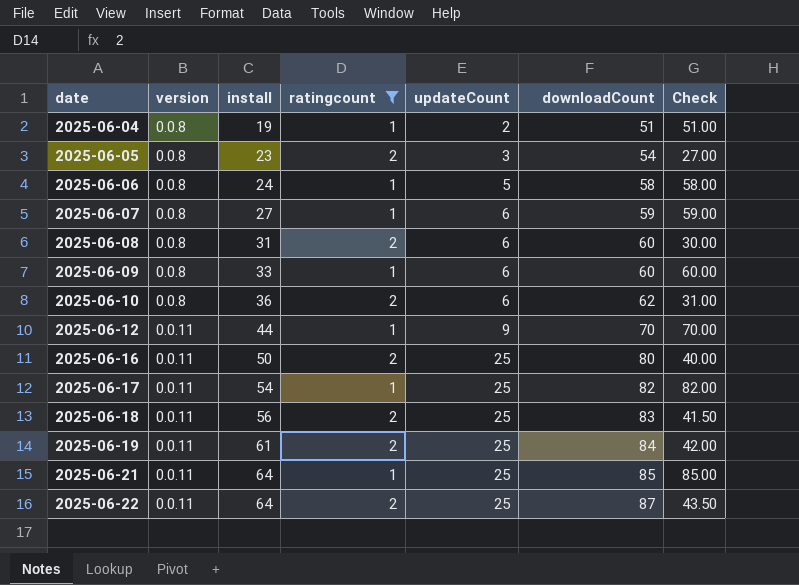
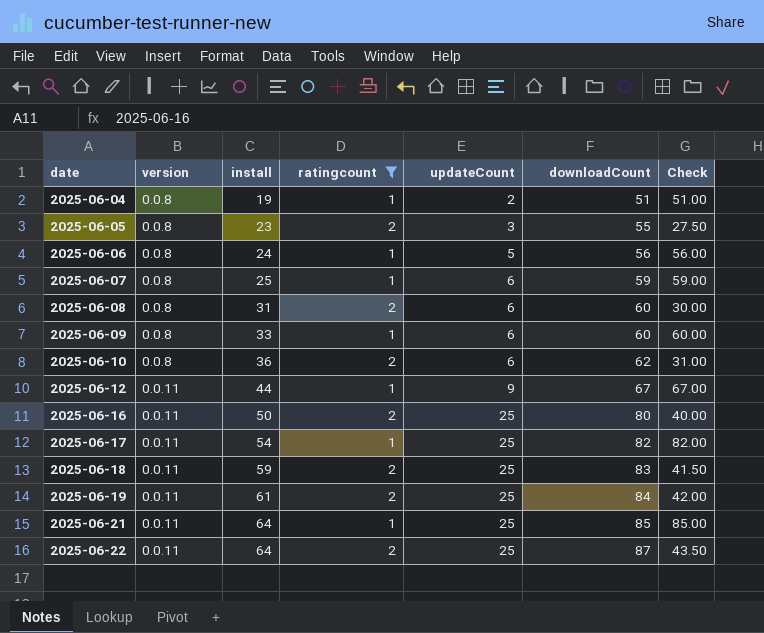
2025-06-05 | downloadCount: 54 -> 55
2025-06-05 | Check: 27.00 -> 27.50
2025-06-06 | downloadCount: 58 -> 56
2025-06-06 | Check: 58.00 -> 56.00
2025-06-07 | install: 27 -> 25
2025-06-12 | downloadCount: 70 -> 67
2025-06-12 | Check: 70.00 -> 67.00
2025-06-18 | install: 56 -> 59

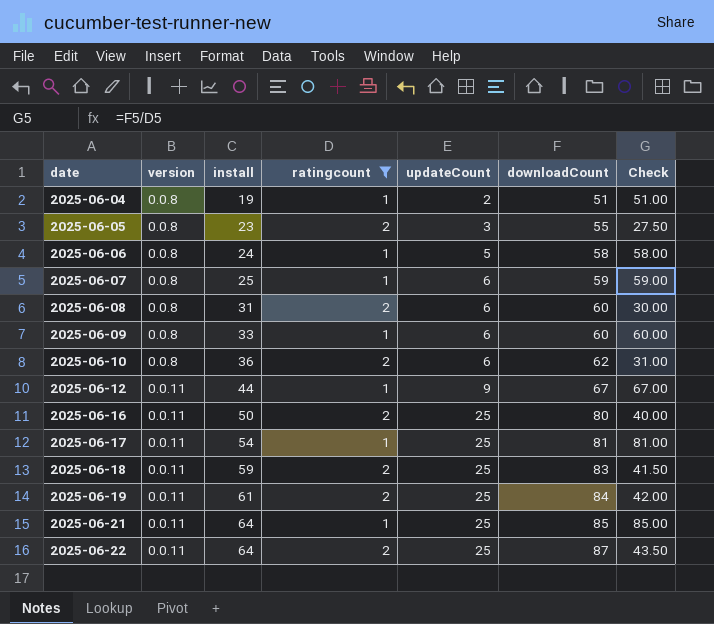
2025-06-06 | downloadCount: 56 -> 58
2025-06-06 | Check: 56.00 -> 58.00
2025-06-17 | downloadCount: 82 -> 81
2025-06-17 | Check: 82.00 -> 81.00

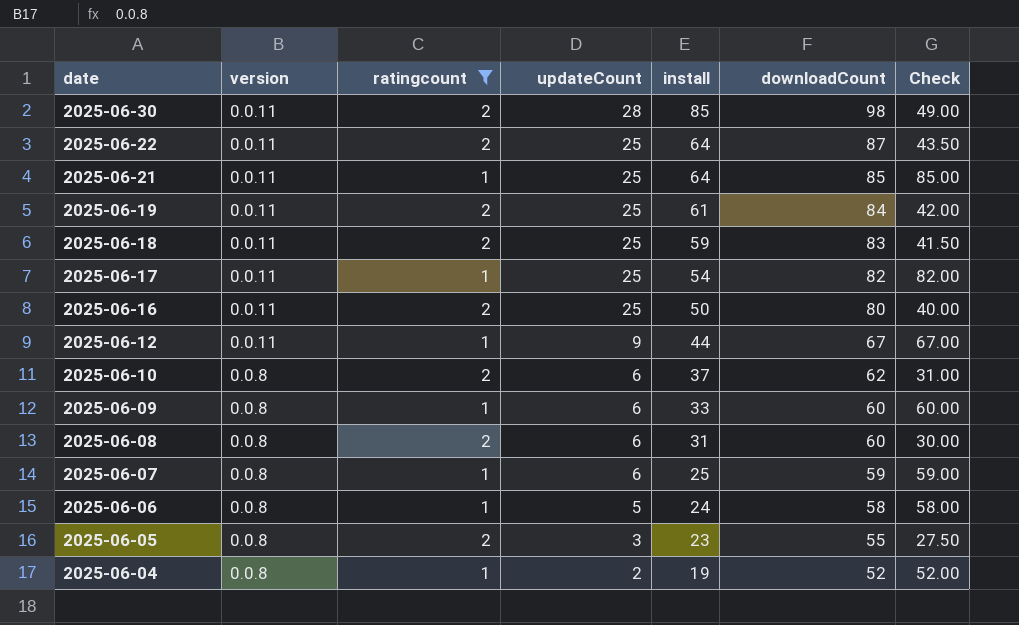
row order: date ascending -> date descending
column install | position: 3 -> 5
row 2025-06-30: none -> 0.0.11 | 2 | 28 | 85 | 98 | 49.00
2025-06-17 | downloadCount: 81 -> 82
2025-06-17 | Check: 81.00 -> 82.00
2025-06-10 | install: 36 -> 37
2025-06-04 | downloadCount: 51 -> 52
2025-06-04 | Check: 51.00 -> 52.00

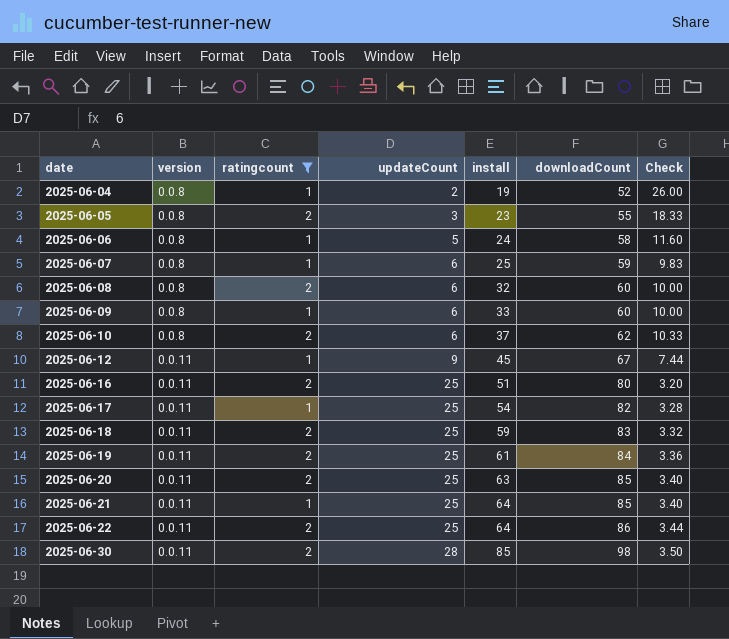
row order: date descending -> date ascending
column Check | formula: [downloadCount] / [ratingcount] -> [downloadCount] / [updateCount]
2025-06-08 | install: 31 -> 32
2025-06-12 | install: 44 -> 45
2025-06-16 | install: 50 -> 51
row 2025-06-20: none -> 0.0.11 | 2 | 25 | 63 | 85 | 3.40
2025-06-22 | downloadCount: 87 -> 86

